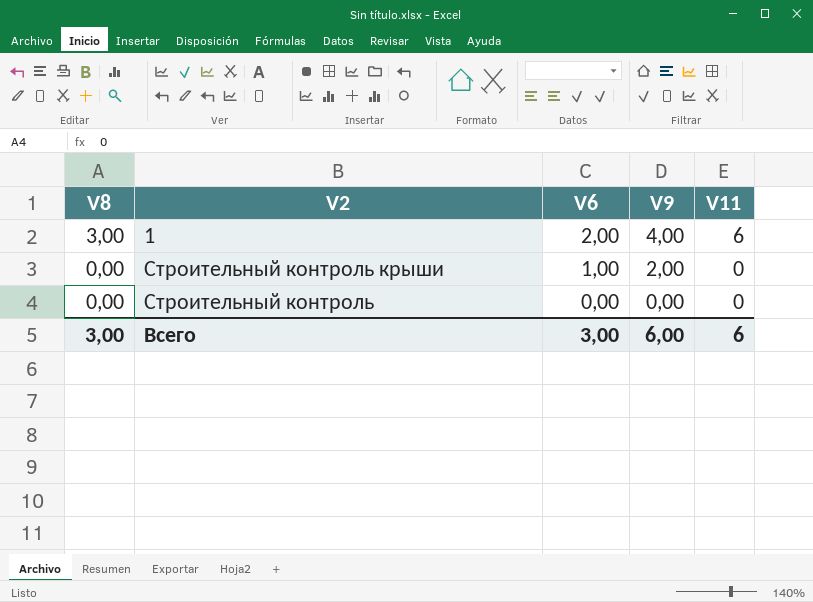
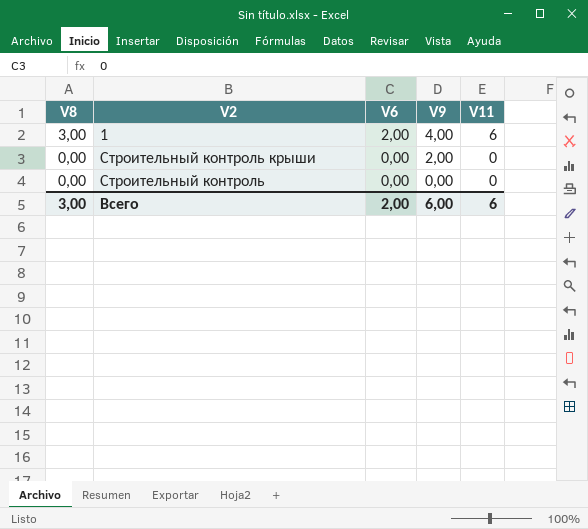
Строительный контроль крыши | V6: 1,00 -> 0,00
Всего | V6: 3,00 -> 2,00

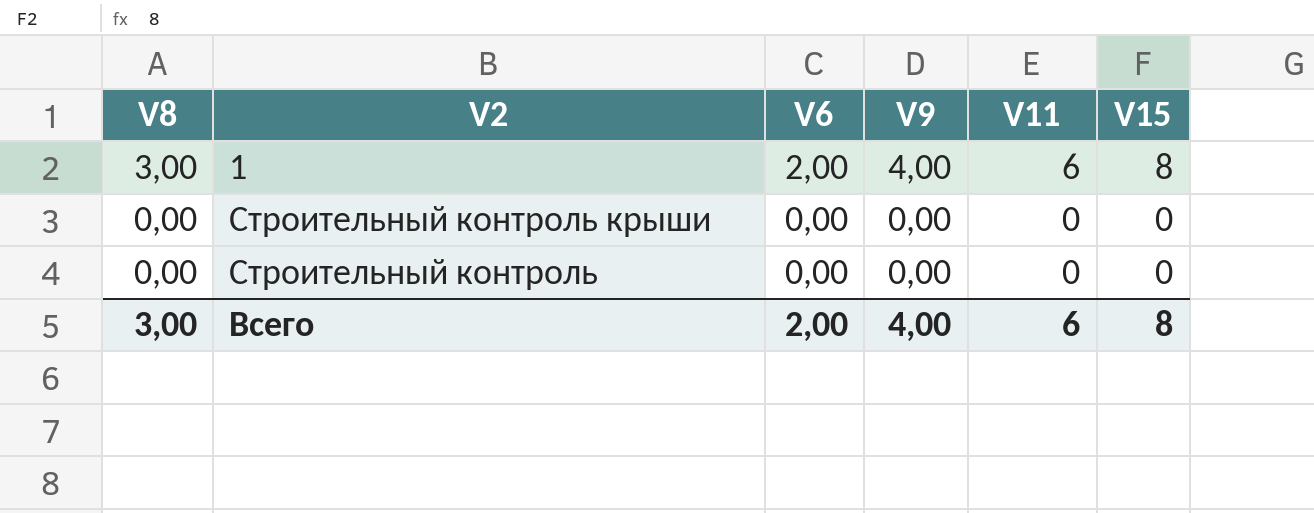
column V15 | position: none -> 6
Строительный контроль крыши | V9: 2,00 -> 0,00
Всего | V9: 6,00 -> 4,00

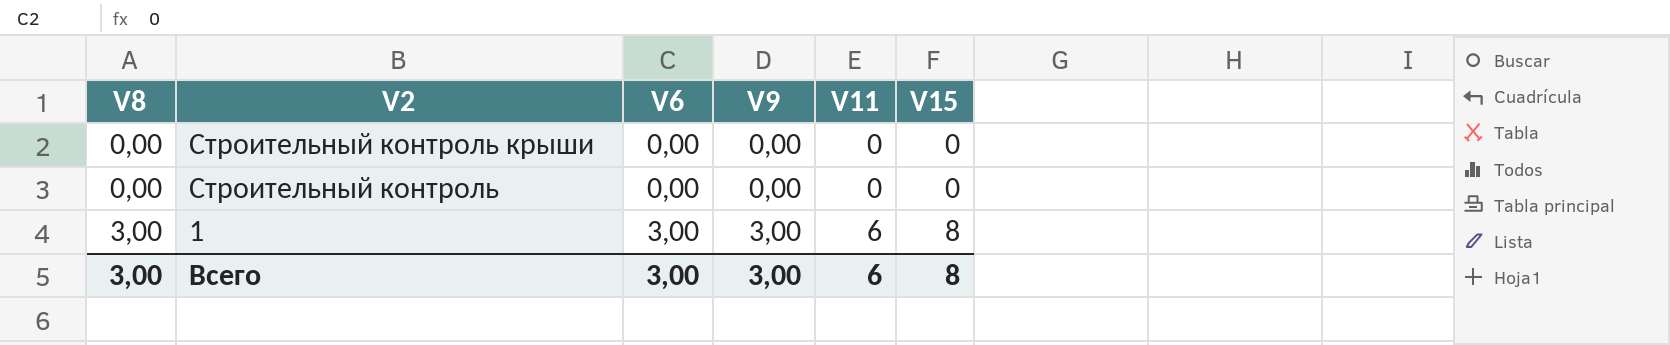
row order: V8 descending -> V8 ascending
1 | V6: 2,00 -> 3,00
1 | V9: 4,00 -> 3,00
Всего | V6: 2,00 -> 3,00
Всего | V9: 4,00 -> 3,00

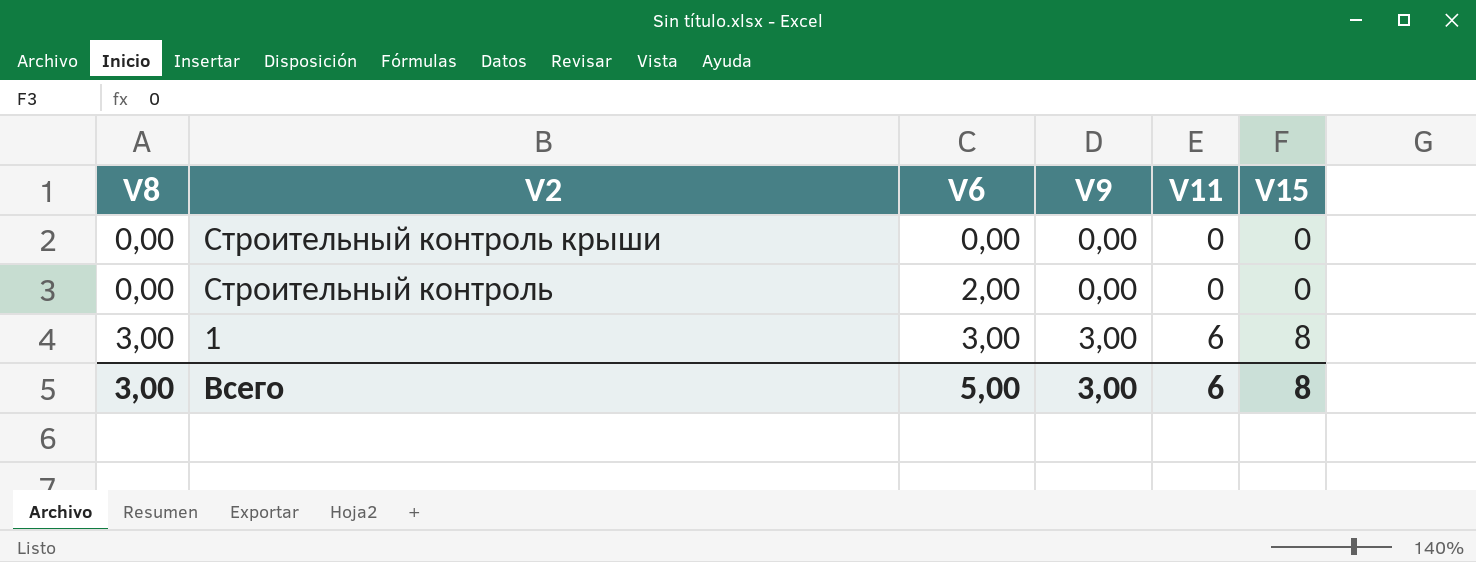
Строительный контроль | V6: 0,00 -> 2,00
Всего | V6: 3,00 -> 5,00

